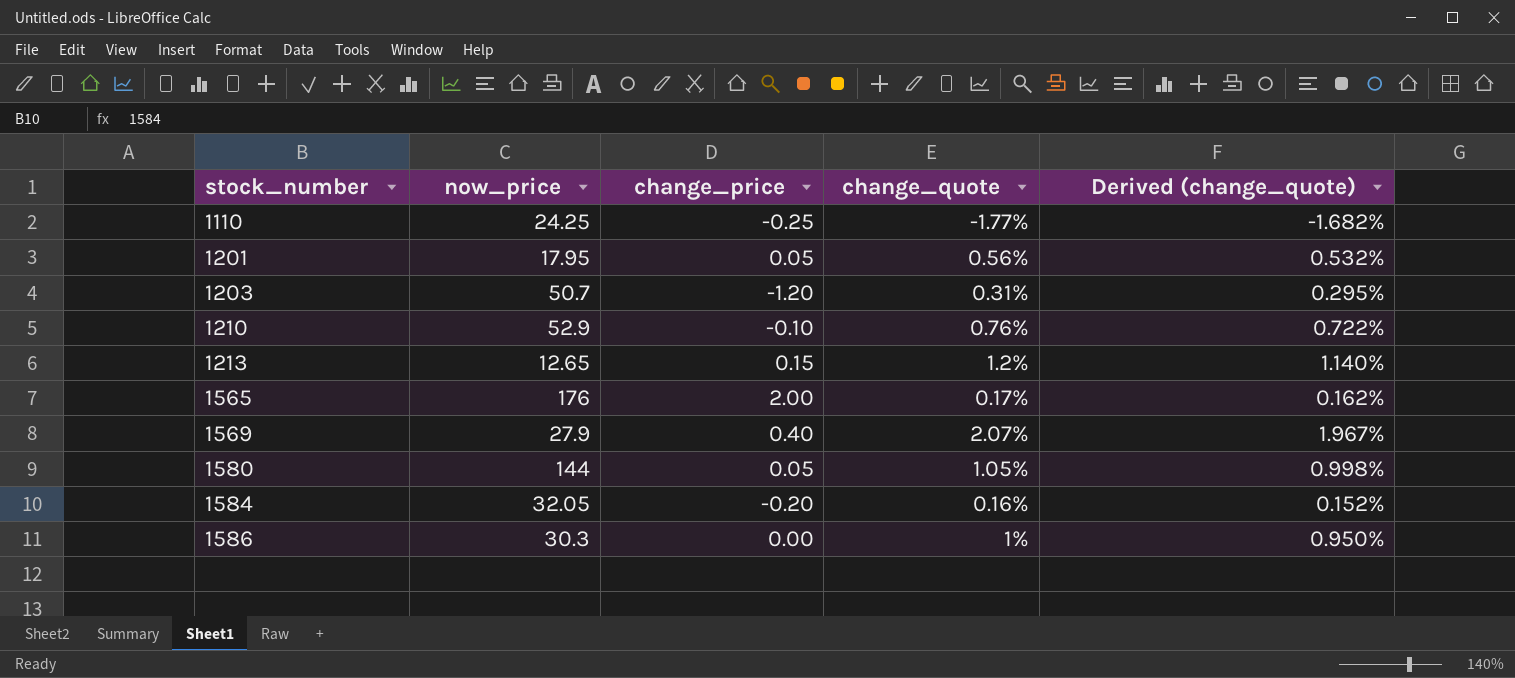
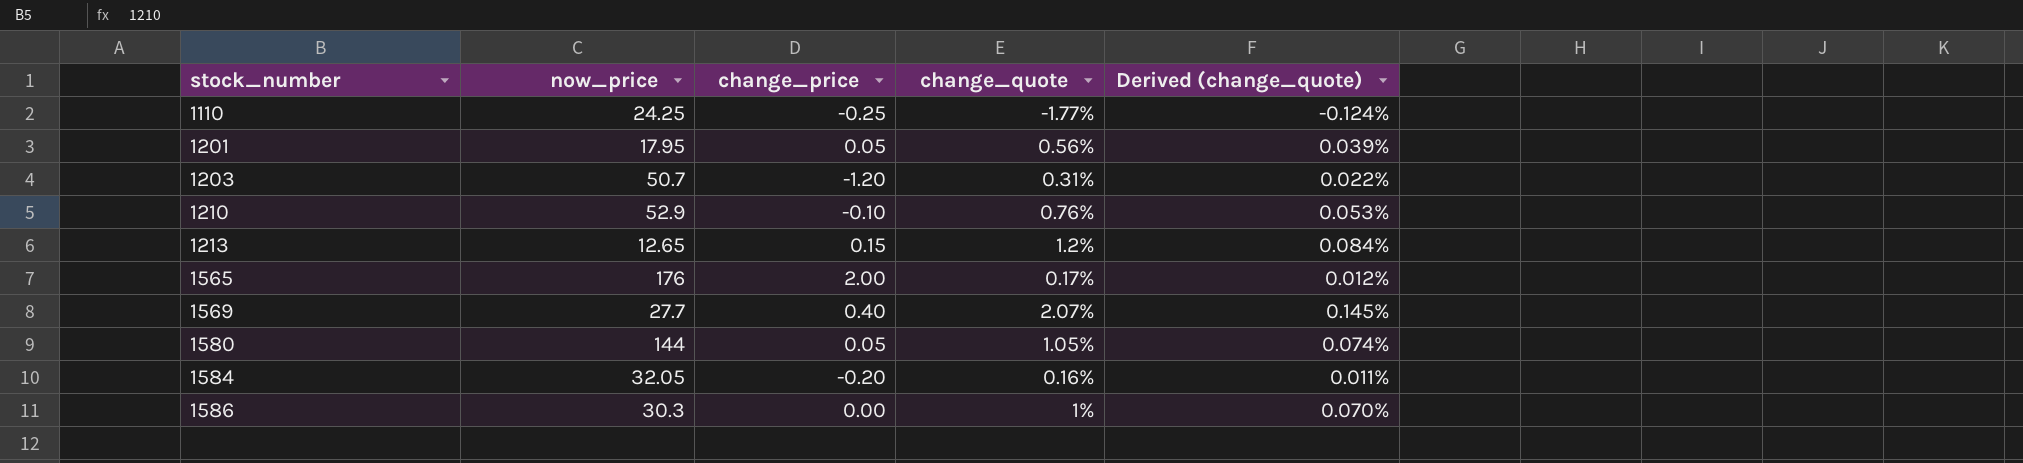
column Derived (change_quote) | formula: [change_quote] * 0.95 -> [change_quote] * 0.07
1569 | now_price: 27.9 -> 27.7

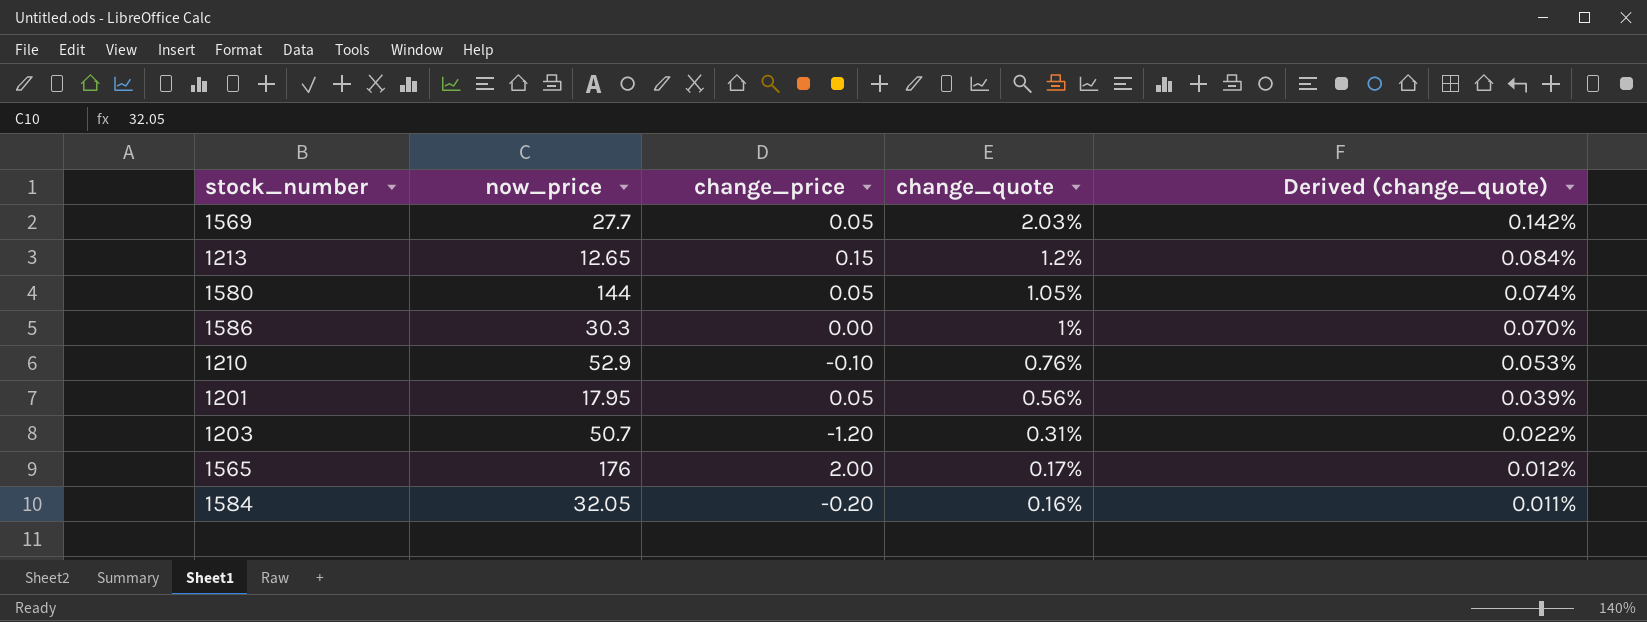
row order: stock_number ascending -> change_quote descending
row 1110: 24.25 | -0.25 | -1.77% | -0.124% -> none
1569 | change_price: 0.40 -> 0.05
1569 | change_quote: 2.07% -> 2.03%
1569 | Derived (change_quote): 0.145% -> 0.142%

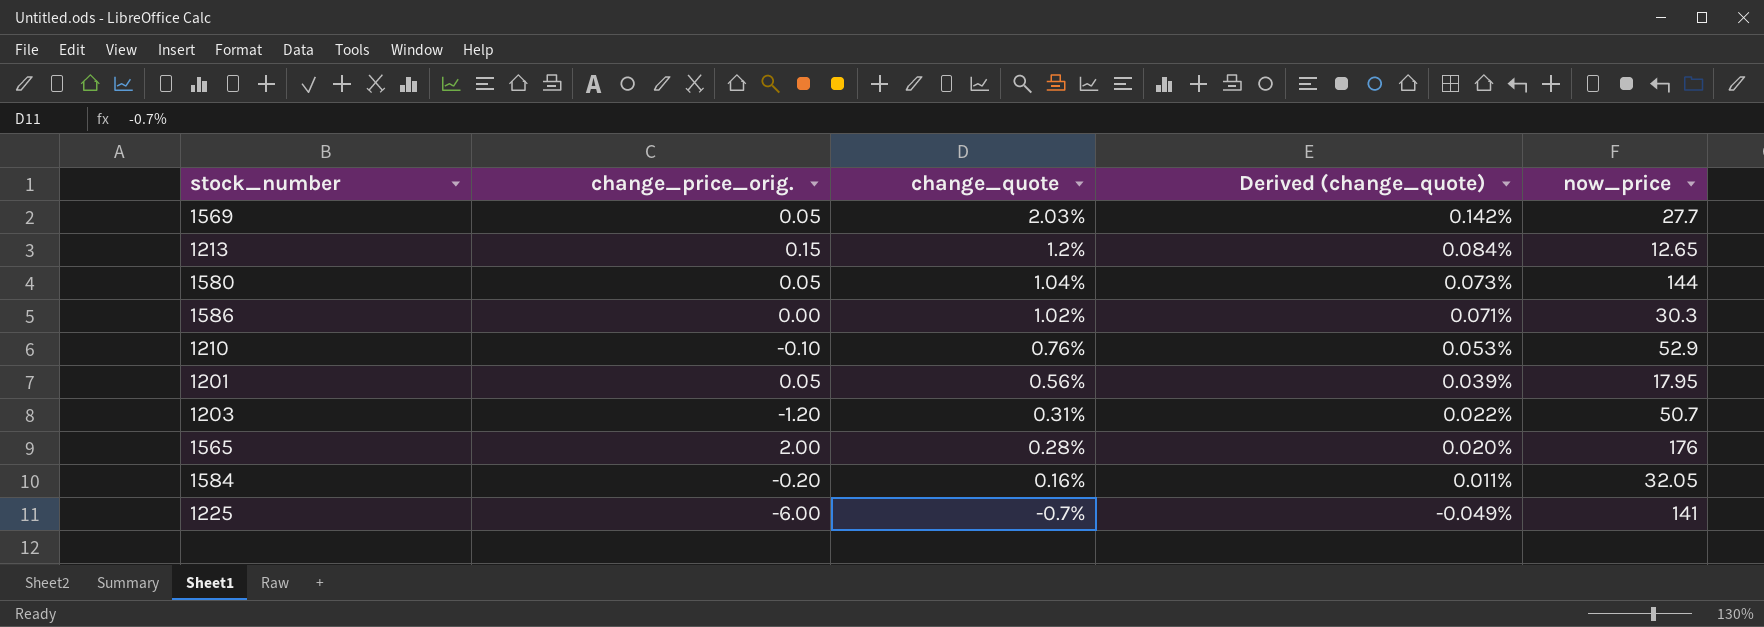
column name: change_price -> change_price_orig.
column now_price | position: 2 -> 5
1580 | change_quote: 1.05% -> 1.04%
1580 | Derived (change_quote): 0.074% -> 0.073%
1586 | change_quote: 1% -> 1.02%
1586 | Derived (change_quote): 0.070% -> 0.071%
1565 | change_quote: 0.17% -> 0.28%
1565 | Derived (change_quote): 0.012% -> 0.020%
row 1225: none -> -6.00 | -0.7% | -0.049% | 141

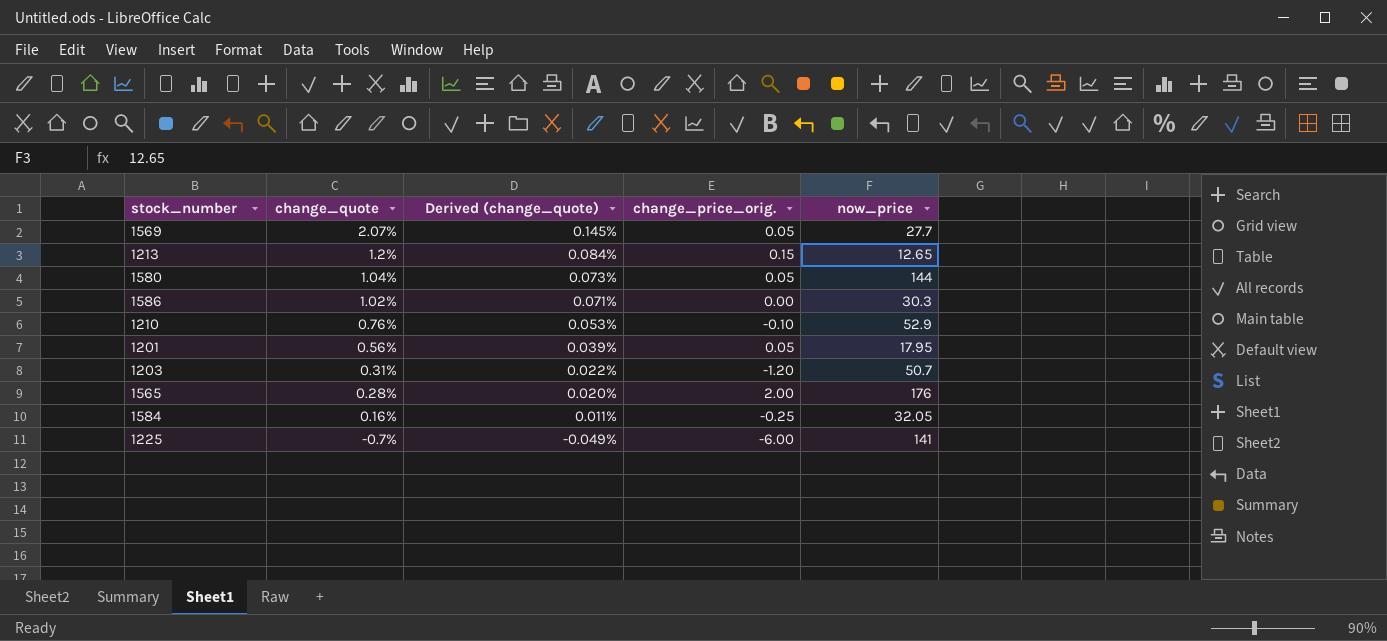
column change_price_orig. | position: 2 -> 4
1569 | change_quote: 2.03% -> 2.07%
1569 | Derived (change_quote): 0.142% -> 0.145%
1584 | change_price_orig.: -0.20 -> -0.25

